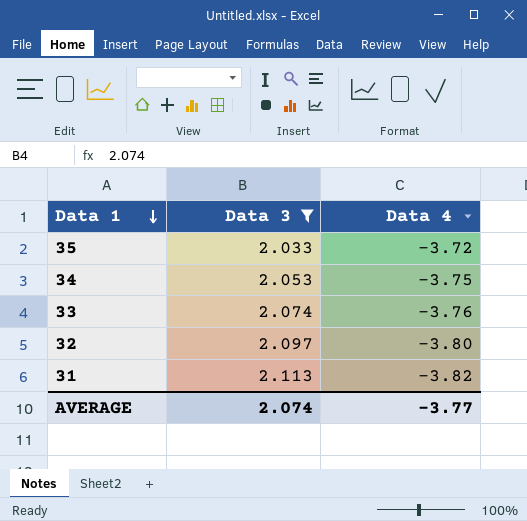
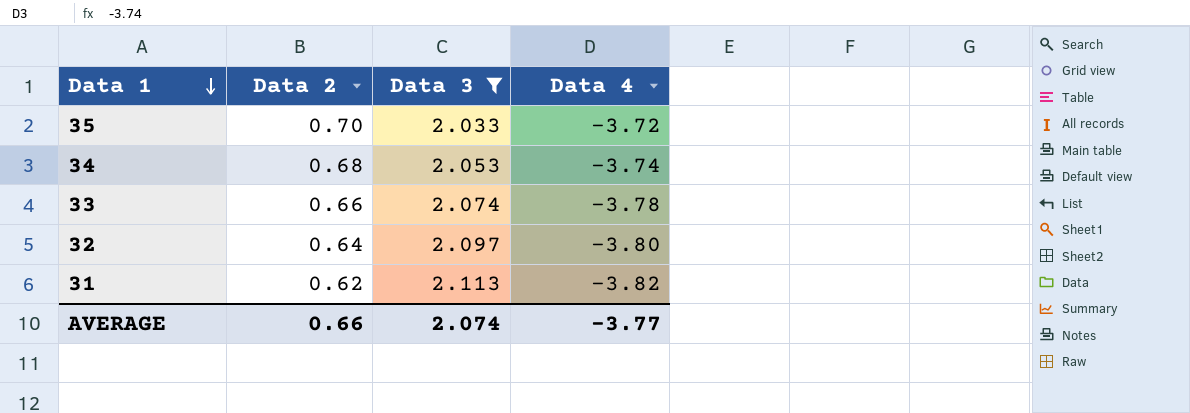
column Data 2 | position: none -> 2
34 | Data 4: -3.75 -> -3.74
33 | Data 4: -3.76 -> -3.78

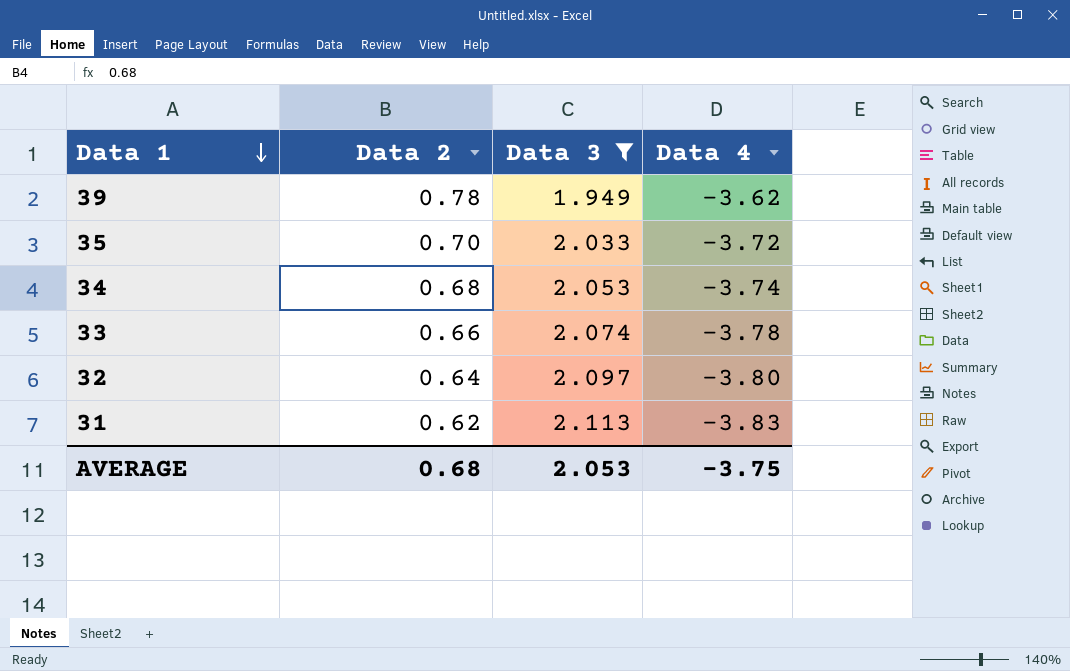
row 39: none -> 0.78 | 1.949 | -3.62
31 | Data 4: -3.82 -> -3.83
AVERAGE | Data 2: 0.66 -> 0.68
AVERAGE | Data 3: 2.074 -> 2.053
AVERAGE | Data 4: -3.77 -> -3.75

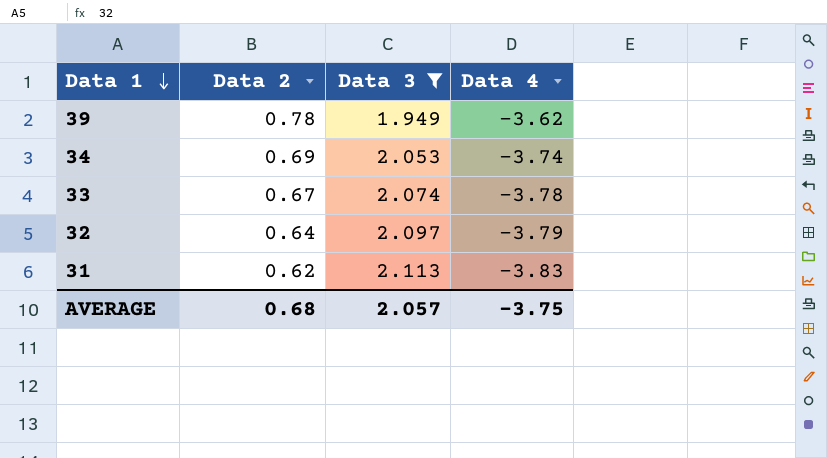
row 35: 0.70 | 2.033 | -3.72 -> none
34 | Data 2: 0.68 -> 0.69
33 | Data 2: 0.66 -> 0.67
32 | Data 4: -3.80 -> -3.79
AVERAGE | Data 3: 2.053 -> 2.057

